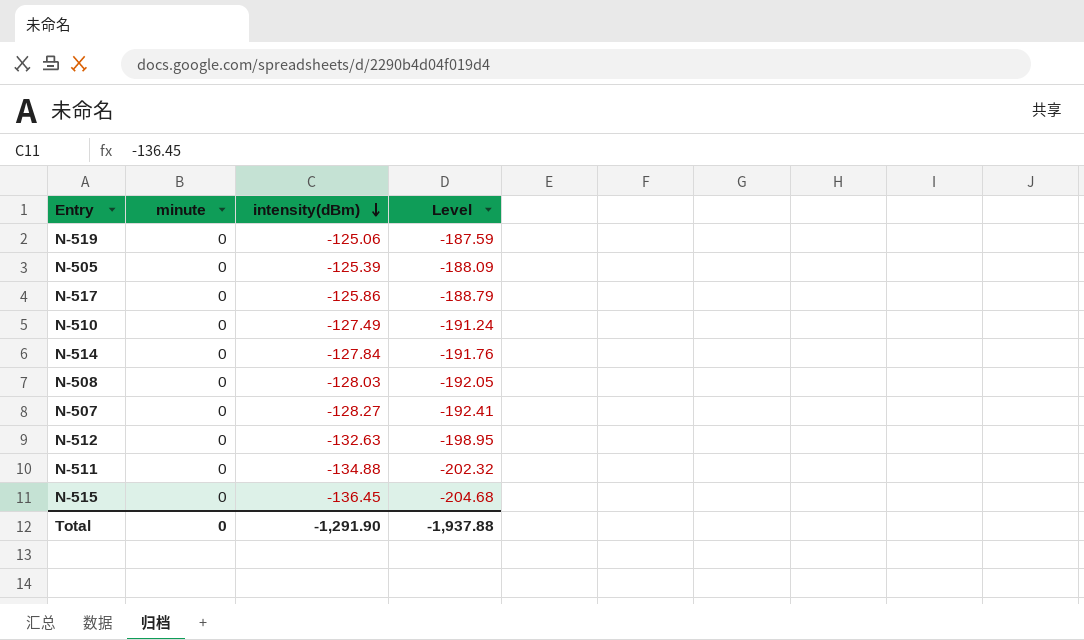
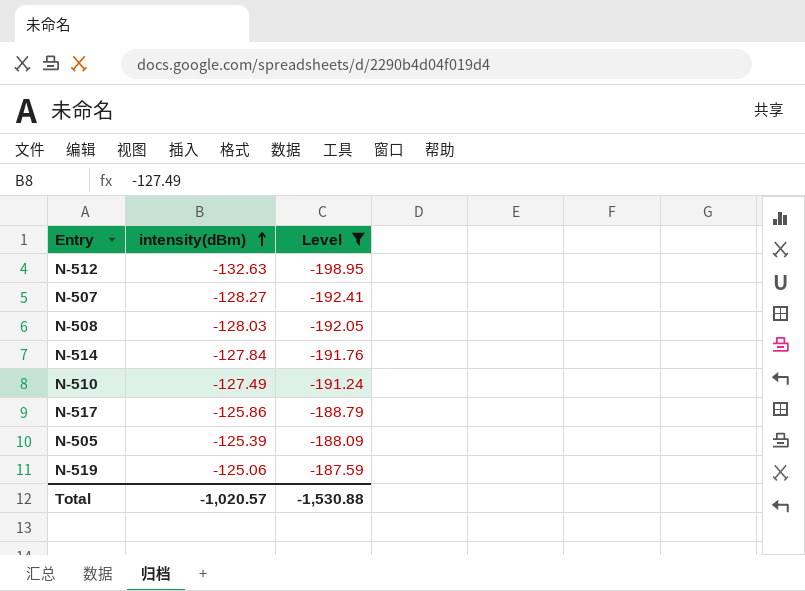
filter: none -> Level >= -198.95
row order: intensity(dBm) descending -> intensity(dBm) ascending
column minute | position: 2 -> none
Total | intensity(dBm): -1,291.90 -> -1,020.57
Total | Level: -1,937.88 -> -1,530.88

